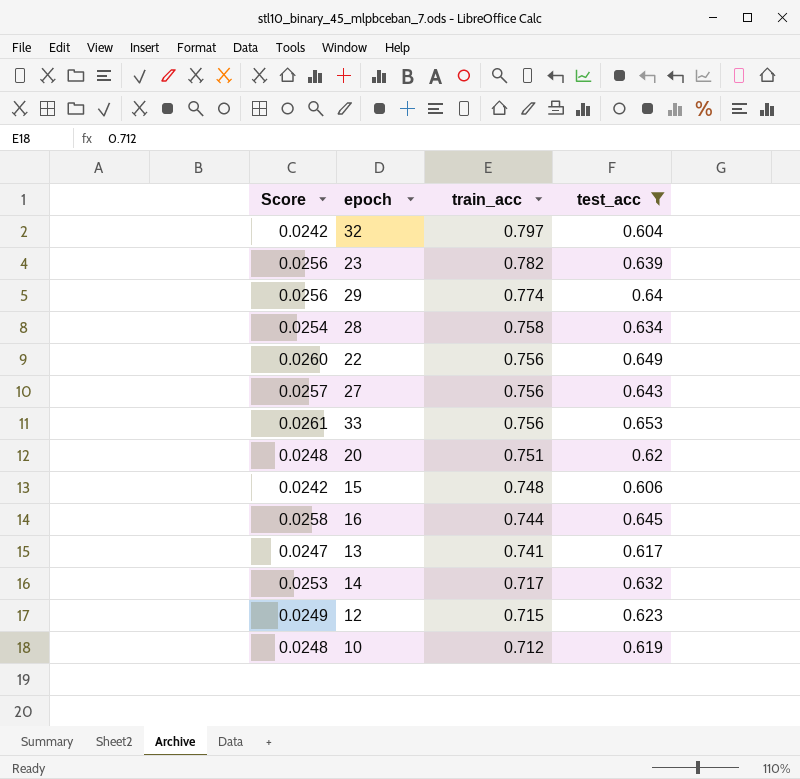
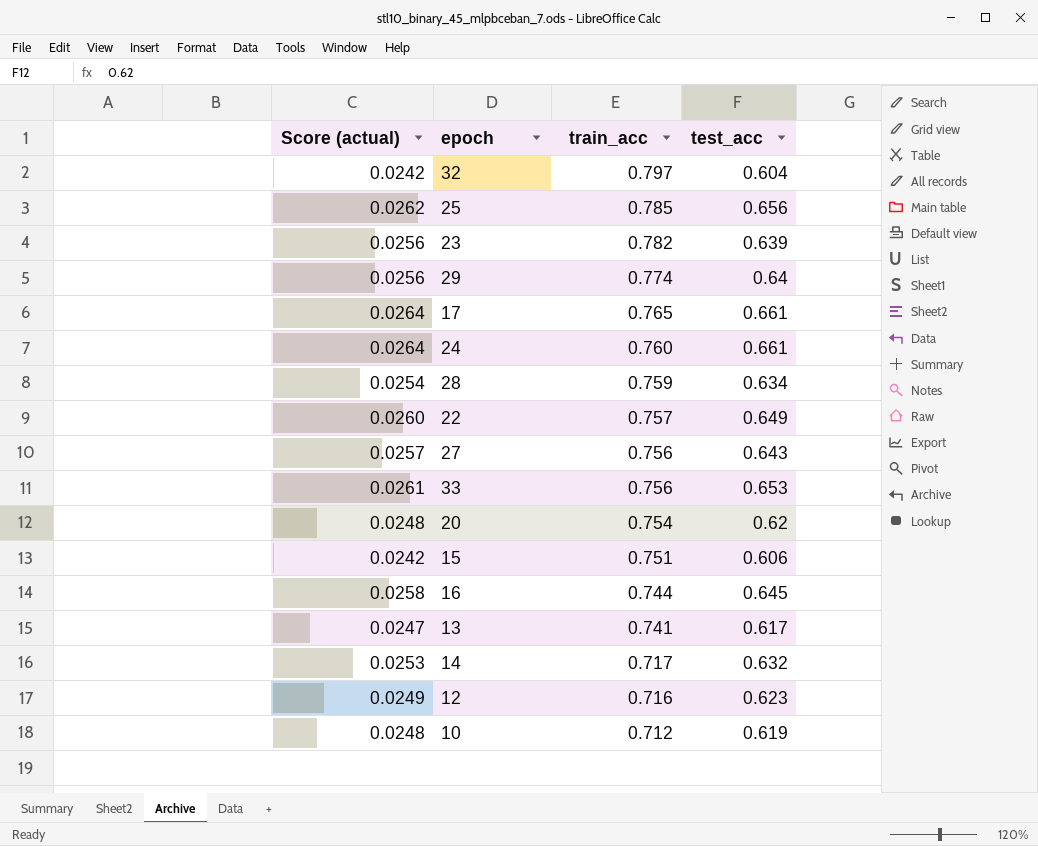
filter: test_acc <= 0.653 -> none
column name: Score -> Score (actual)
28 | train_acc: 0.758 -> 0.759
22 | train_acc: 0.756 -> 0.757
20 | train_acc: 0.751 -> 0.754
15 | train_acc: 0.748 -> 0.751
12 | train_acc: 0.715 -> 0.716

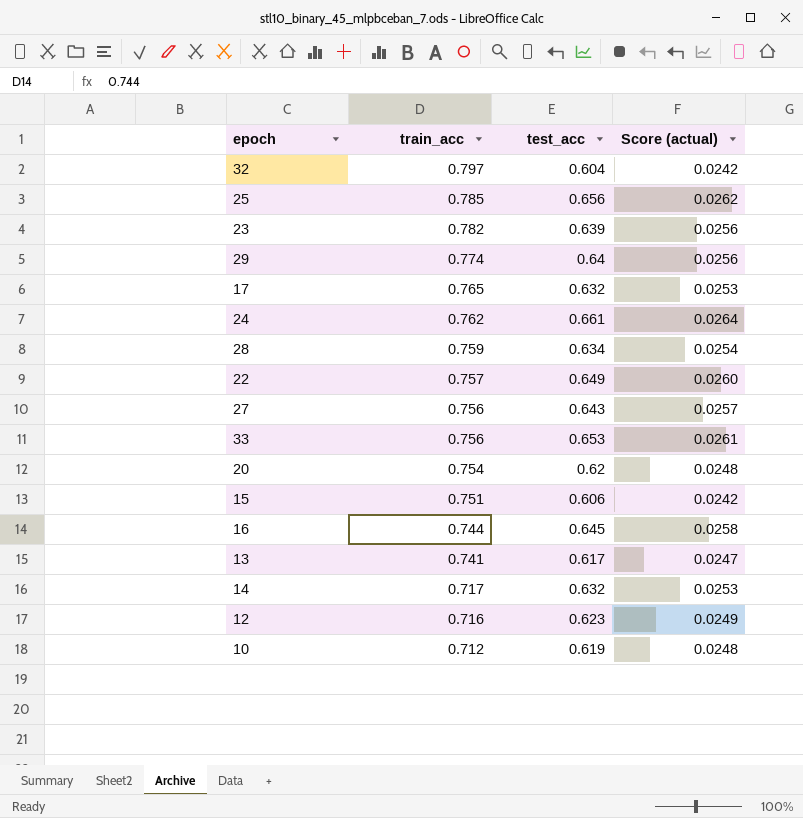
column Score (actual) | position: 1 -> 4
17 | test_acc: 0.661 -> 0.632
17 | Score (actual): 0.0264 -> 0.0253
24 | train_acc: 0.760 -> 0.762

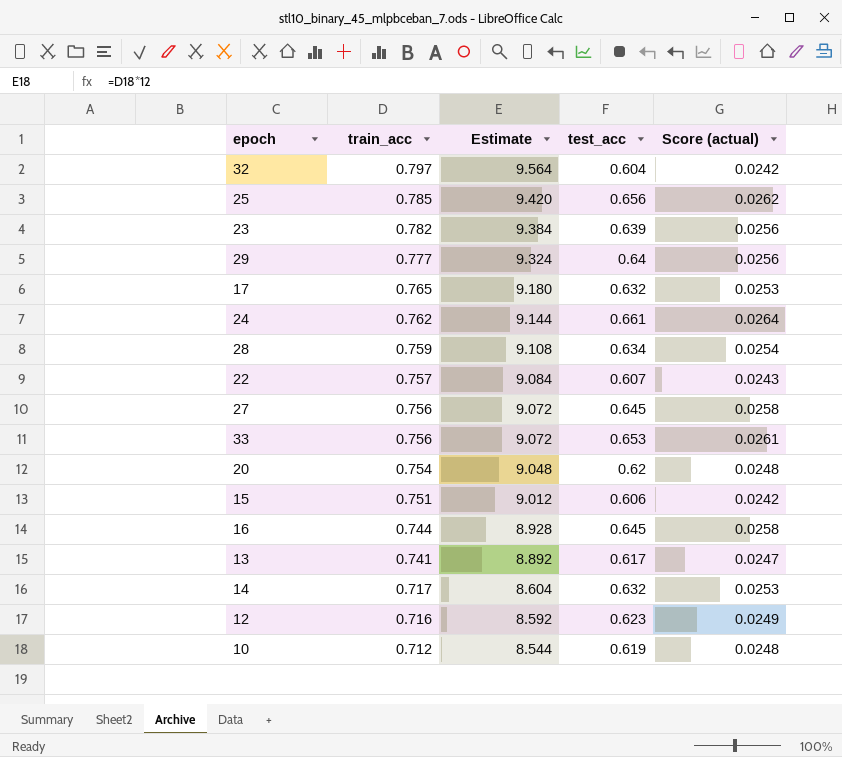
column Estimate | formula: none -> [train_acc] * 12
29 | train_acc: 0.774 -> 0.777
22 | test_acc: 0.649 -> 0.607
22 | Score (actual): 0.0260 -> 0.0243
27 | test_acc: 0.643 -> 0.645
27 | Score (actual): 0.0257 -> 0.0258

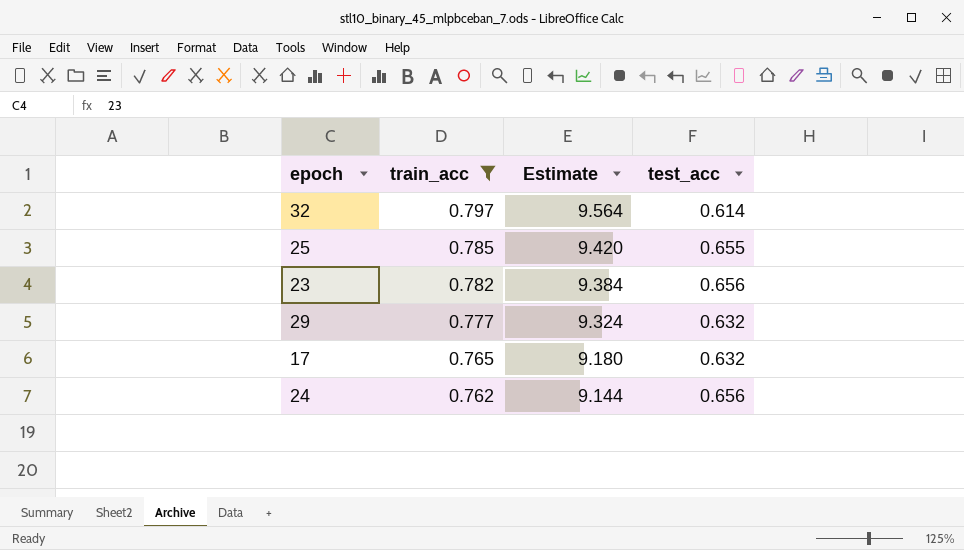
filter: none -> train_acc >= 0.762
column Score (actual) | formula: [test_acc] * 0.04 -> none
32 | test_acc: 0.604 -> 0.614
25 | test_acc: 0.656 -> 0.655
23 | test_acc: 0.639 -> 0.656
29 | test_acc: 0.64 -> 0.632
24 | test_acc: 0.661 -> 0.656

